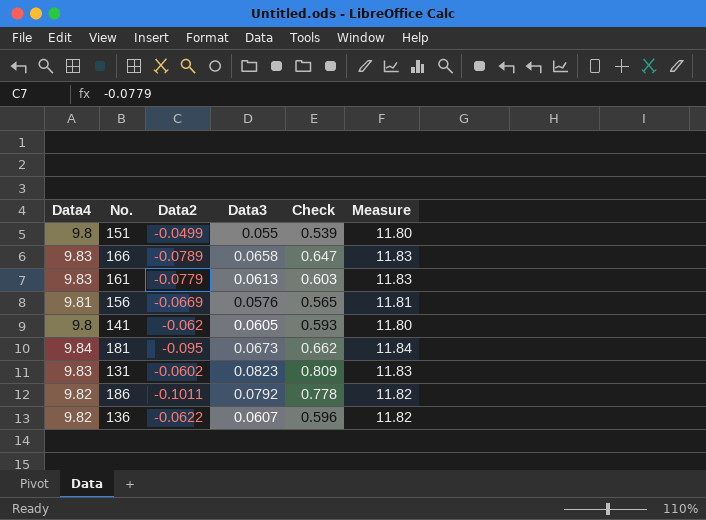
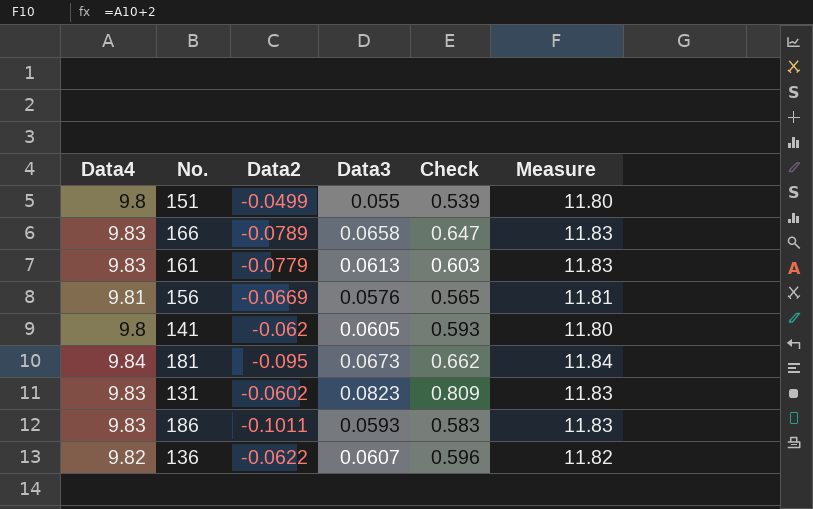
186 | Data4: 9.82 -> 9.83
186 | Data3: 0.0792 -> 0.0593
186 | Check: 0.778 -> 0.583
186 | Measure: 11.82 -> 11.83

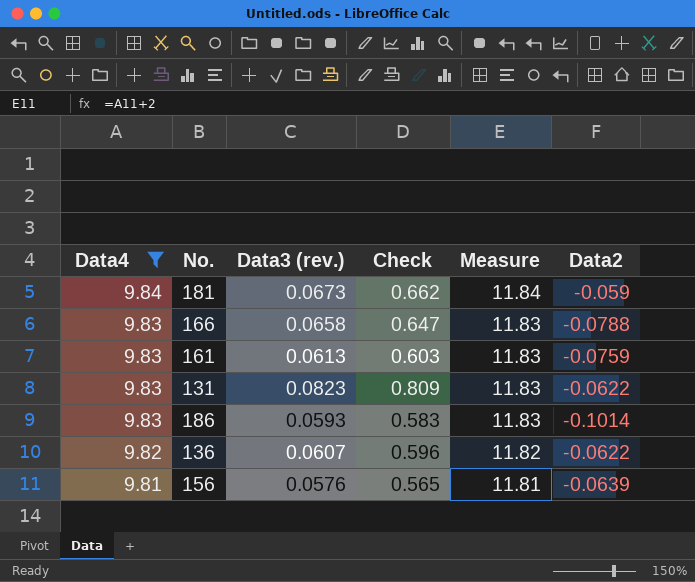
filter: none -> Data4 != 9.8
row order: none -> Data4 descending
column name: Data3 -> Data3 (rev.)
column Data2 | position: 3 -> 6
181 | Data2: -0.095 -> -0.059
166 | Data2: -0.0789 -> -0.0788
161 | Data2: -0.0779 -> -0.0759
131 | Data2: -0.0602 -> -0.0622
186 | Data2: -0.1011 -> -0.1014
156 | Data2: -0.0669 -> -0.0639

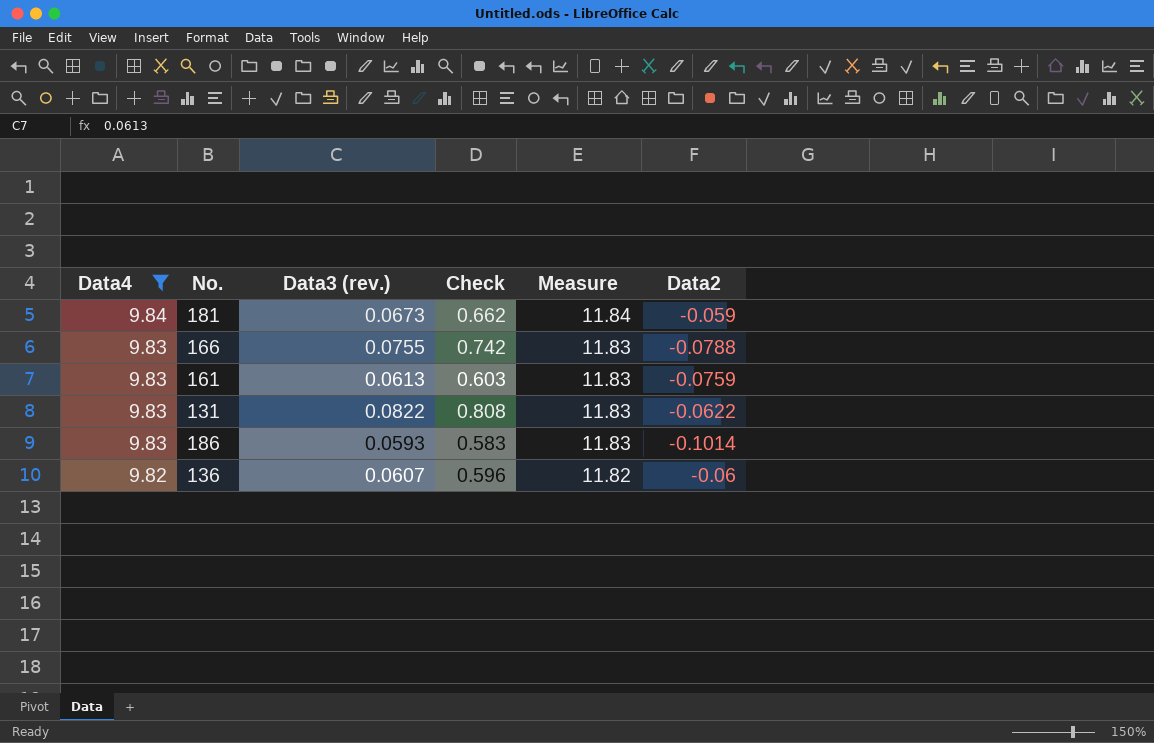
row 156: 9.81 | 0.0576 | 0.565 | 11.81 | -0.0639 -> none
166 | Data3 (rev.): 0.0658 -> 0.0755
166 | Check: 0.647 -> 0.742
131 | Data3 (rev.): 0.0823 -> 0.0822
131 | Check: 0.809 -> 0.808
136 | Data2: -0.0622 -> -0.06

